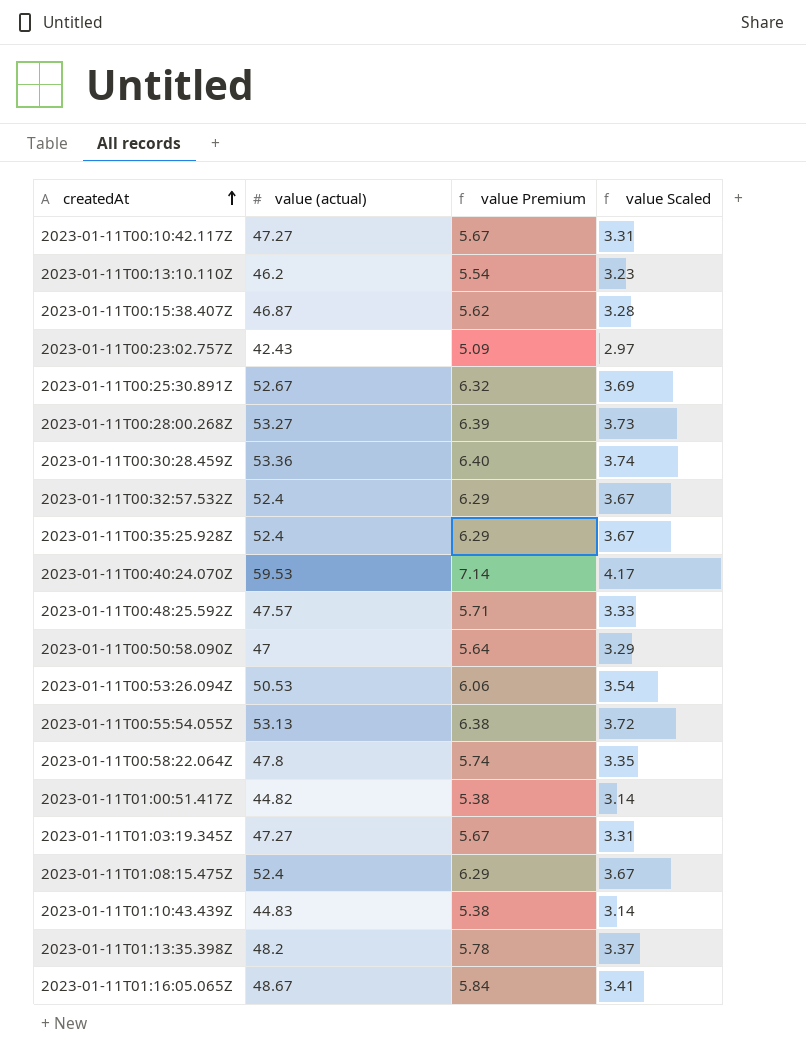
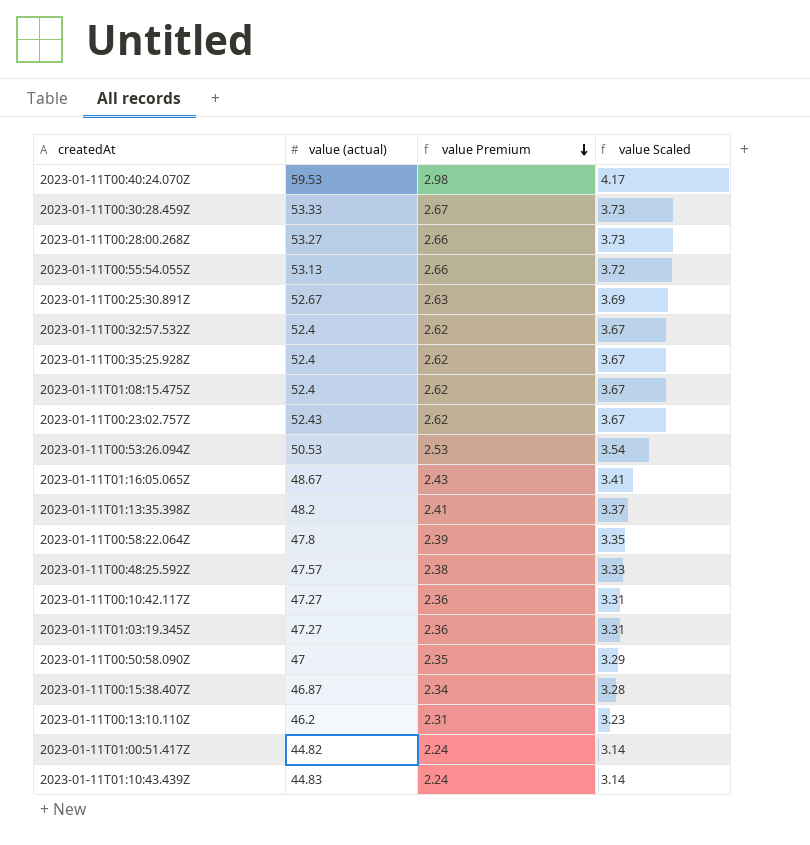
row order: createdAt ascending -> value Premium descending
column value Premium | formula: [value (actual)] * 0.12 -> [value (actual)] * 0.05
2023-01-11T00:30:28.459Z | value (actual): 53.36 -> 53.33
2023-01-11T00:30:28.459Z | value Scaled: 3.74 -> 3.73
2023-01-11T00:23:02.757Z | value (actual): 42.43 -> 52.43
2023-01-11T00:23:02.757Z | value Scaled: 2.97 -> 3.67

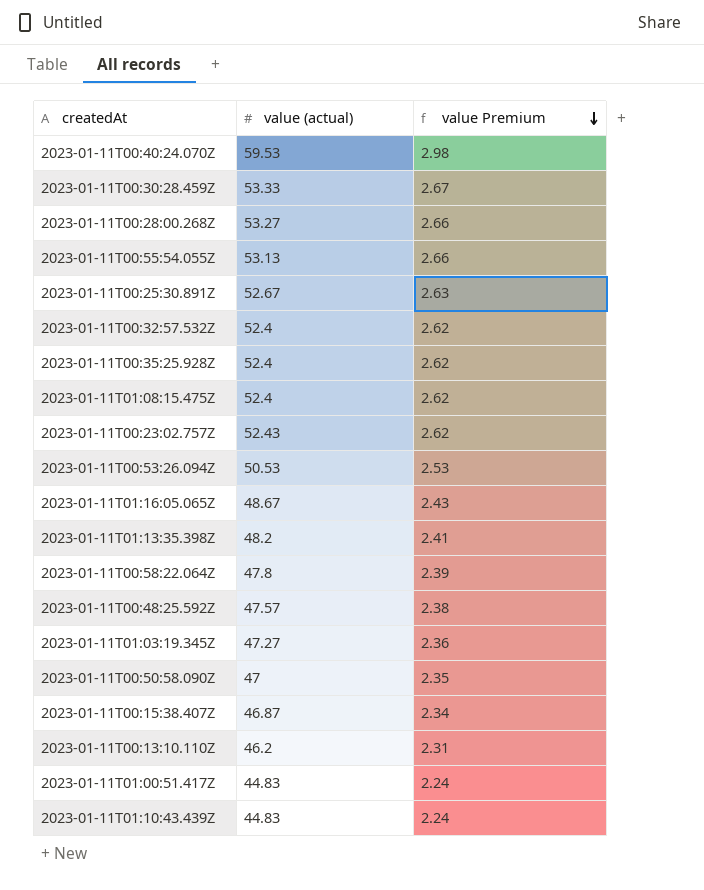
column value Scaled | formula: [value (actual)] * 0.07 -> none
row 2023-01-11T00:10:42.117Z: 47.27 | 2.36 | 3.31 -> none
2023-01-11T01:00:51.417Z | value (actual): 44.82 -> 44.83

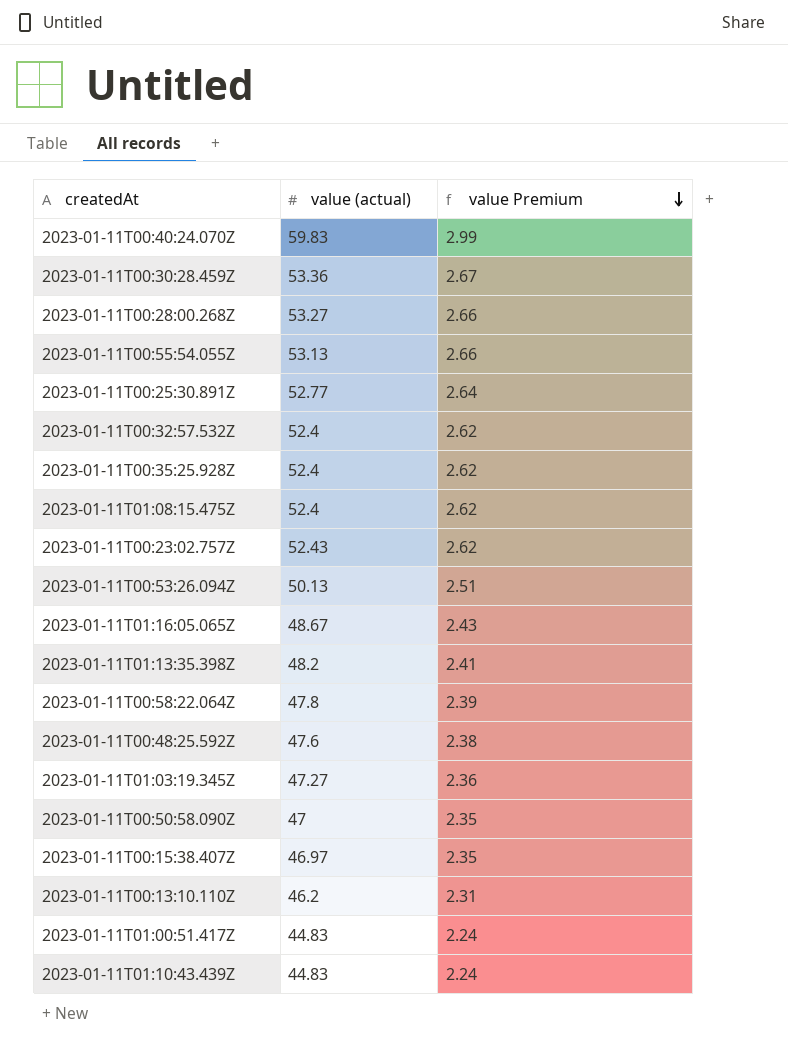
2023-01-11T00:40:24.070Z | value (actual): 59.53 -> 59.83
2023-01-11T00:40:24.070Z | value Premium: 2.98 -> 2.99
2023-01-11T00:30:28.459Z | value (actual): 53.33 -> 53.36
2023-01-11T00:25:30.891Z | value (actual): 52.67 -> 52.77
2023-01-11T00:25:30.891Z | value Premium: 2.63 -> 2.64
2023-01-11T00:53:26.094Z | value (actual): 50.53 -> 50.13
2023-01-11T00:53:26.094Z | value Premium: 2.53 -> 2.51
2023-01-11T00:48:25.592Z | value (actual): 47.57 -> 47.6
2023-01-11T00:15:38.407Z | value (actual): 46.87 -> 46.97
2023-01-11T00:15:38.407Z | value Premium: 2.34 -> 2.35

